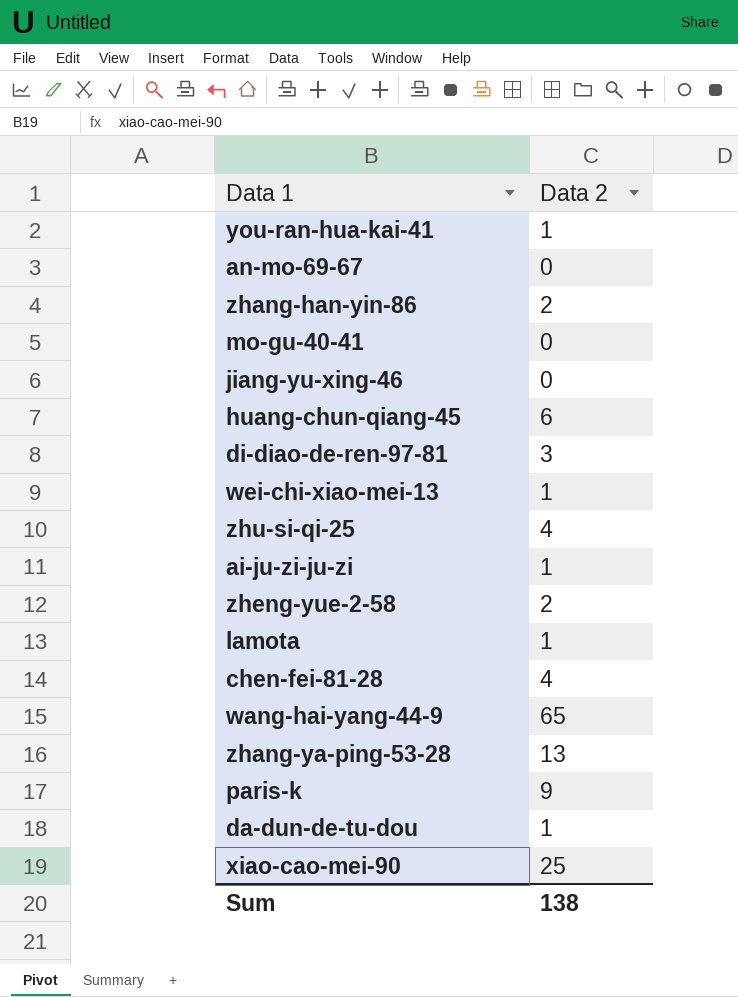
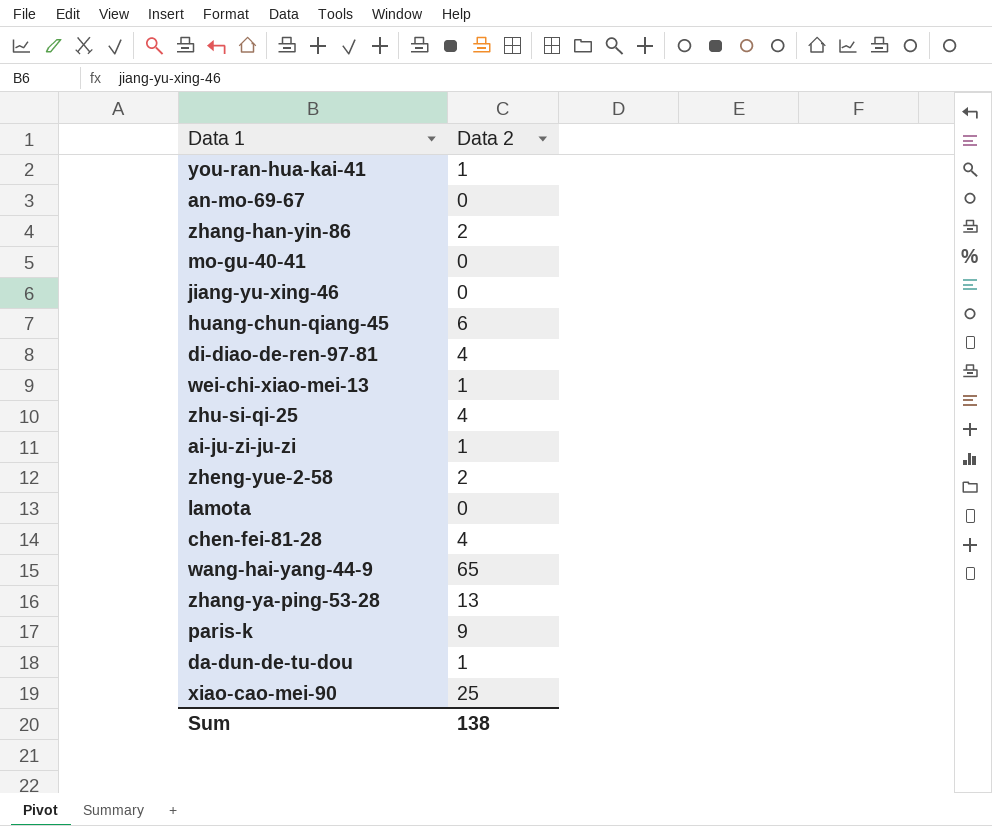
di-diao-de-ren-97-81 | Data 2: 3 -> 4
lamota | Data 2: 1 -> 0

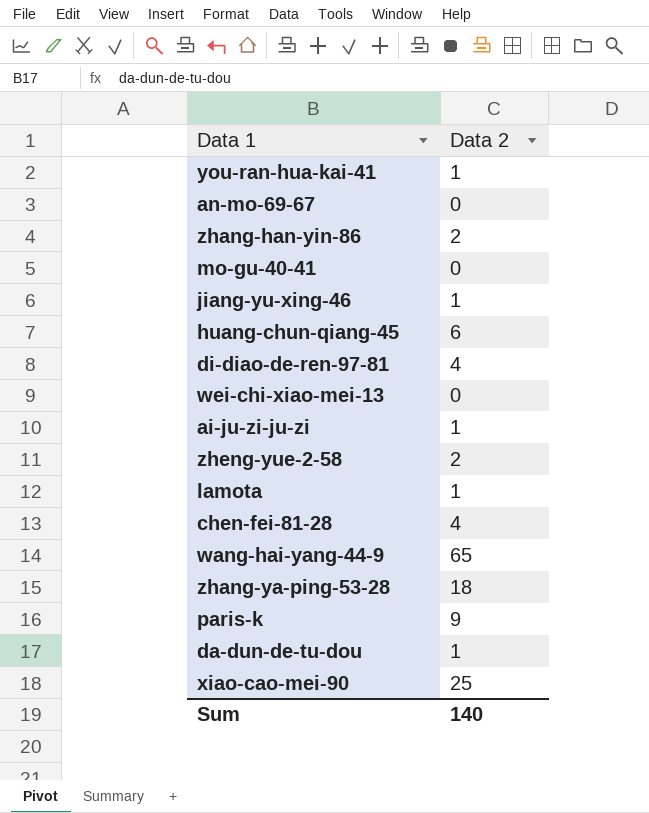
row zhu-si-qi-25: 4 -> none
jiang-yu-xing-46 | Data 2: 0 -> 1
wei-chi-xiao-mei-13 | Data 2: 1 -> 0
lamota | Data 2: 0 -> 1
zhang-ya-ping-53-28 | Data 2: 13 -> 18
Sum | Data 2: 138 -> 140

